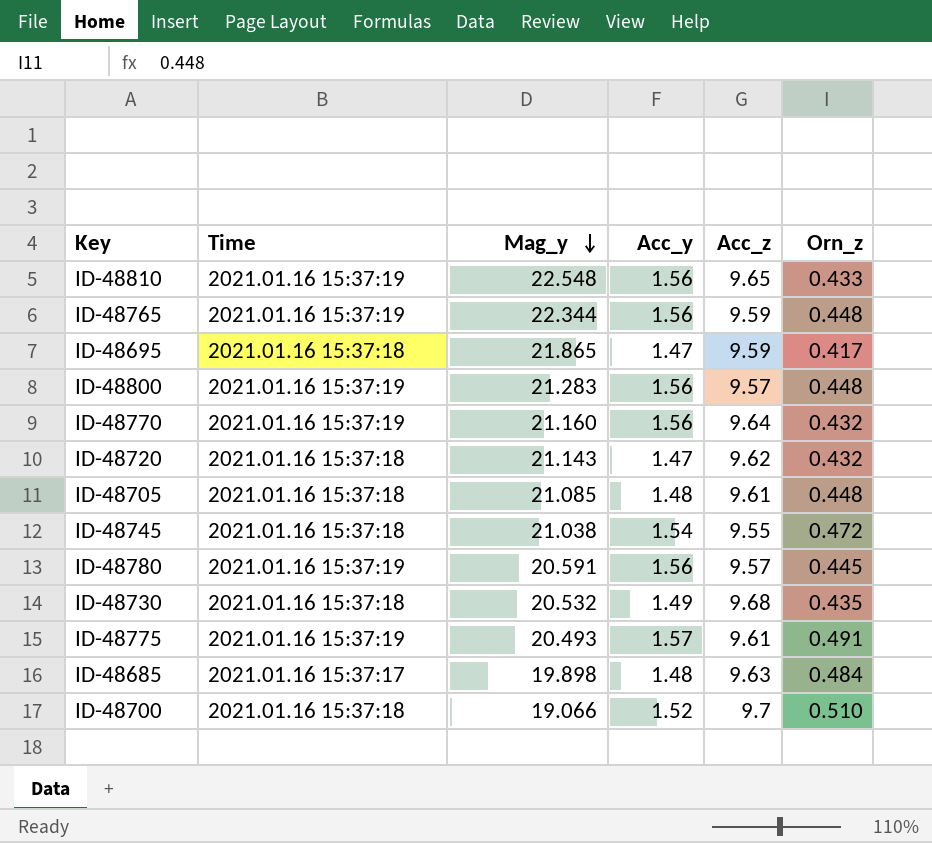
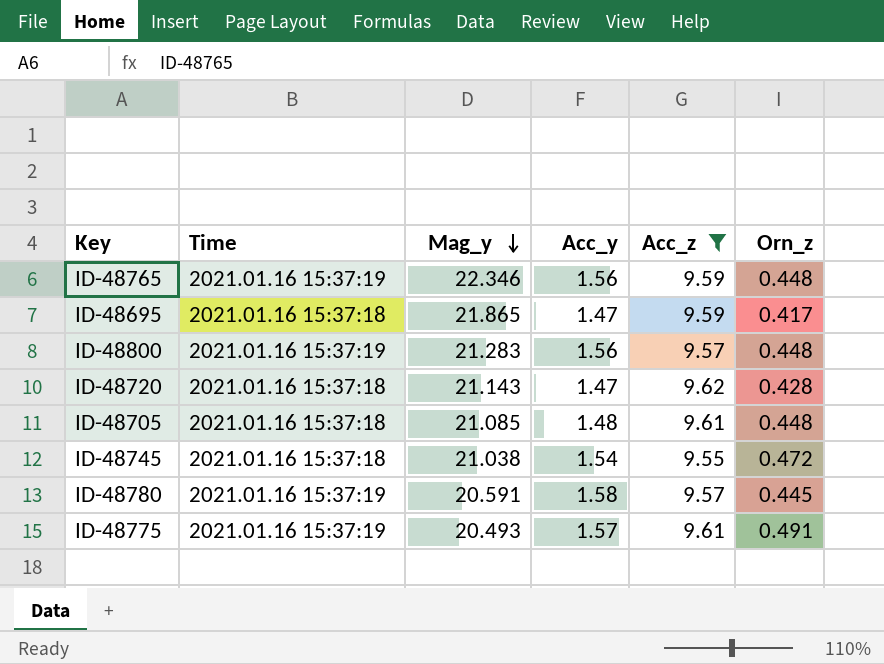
filter: none -> Acc_z <= 9.62
ID-48765 | Mag_y: 22.344 -> 22.346
ID-48720 | Orn_z: 0.432 -> 0.428
ID-48780 | Acc_y: 1.56 -> 1.58

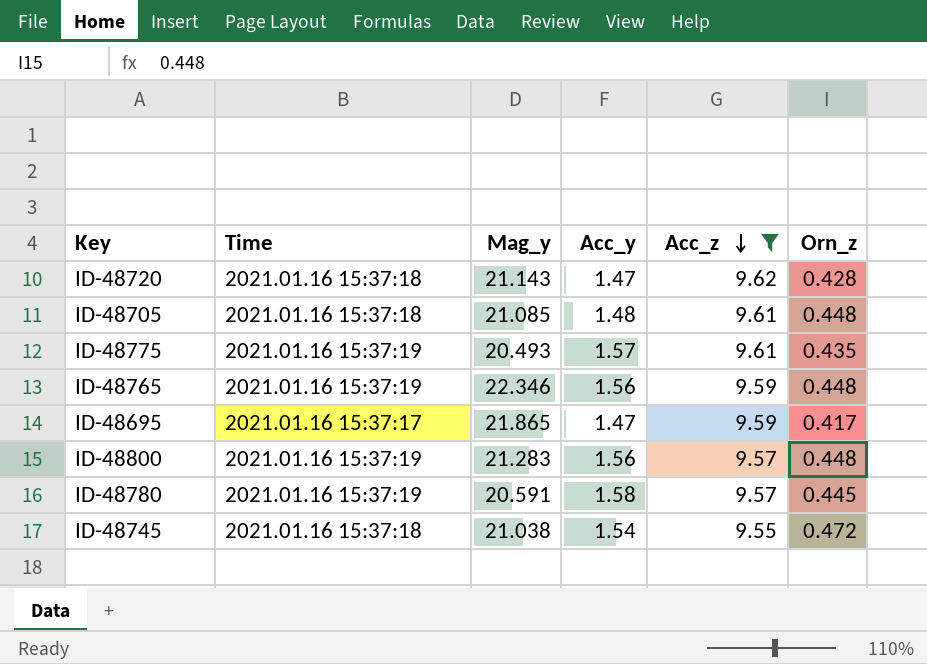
row order: Mag_y descending -> Acc_z descending
ID-48775 | Orn_z: 0.491 -> 0.435
ID-48695 | Time: 2021.01.16 15:37:18 -> 2021.01.16 15:37:17

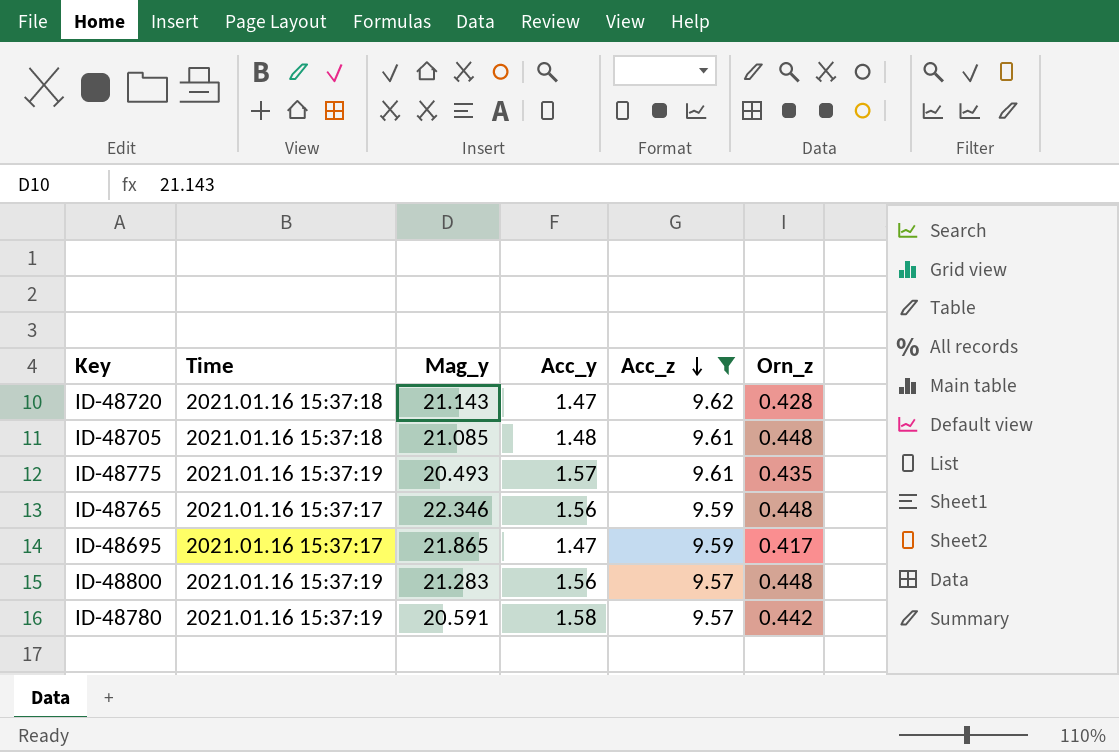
row ID-48745: 2021.01.16 15:37:18 | 21.038 | 1.54 | 9.55 | 0.472 -> none
ID-48765 | Time: 2021.01.16 15:37:19 -> 2021.01.16 15:37:17
ID-48780 | Orn_z: 0.445 -> 0.442

